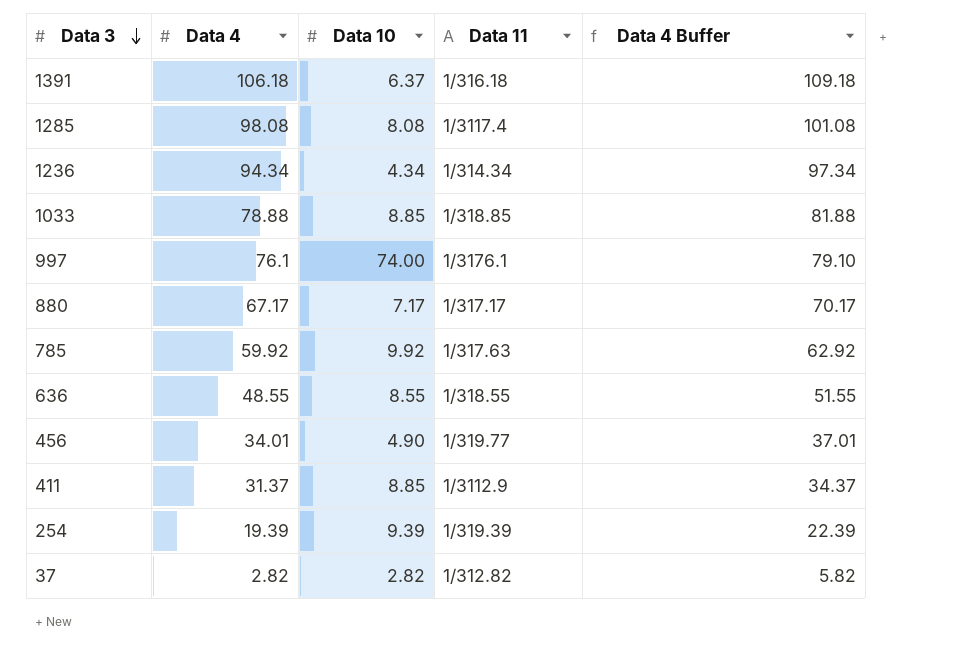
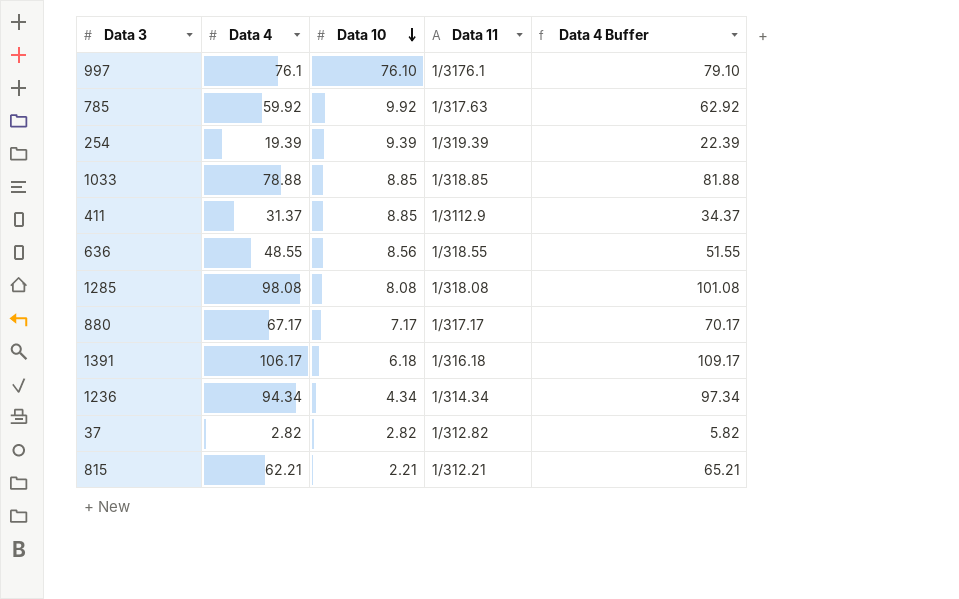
row order: Data 3 descending -> Data 10 descending
row 456: 34.01 | 4.90 | 1/319.77 | 37.01 -> none
997 | Data 10: 74.00 -> 76.10
636 | Data 10: 8.55 -> 8.56
1285 | Data 11: 1/3117.4 -> 1/318.08
1391 | Data 4: 106.18 -> 106.17
1391 | Data 10: 6.37 -> 6.18
1391 | Data 4 Buffer: 109.18 -> 109.17
row 815: none -> 62.21 | 2.21 | 1/312.21 | 65.21

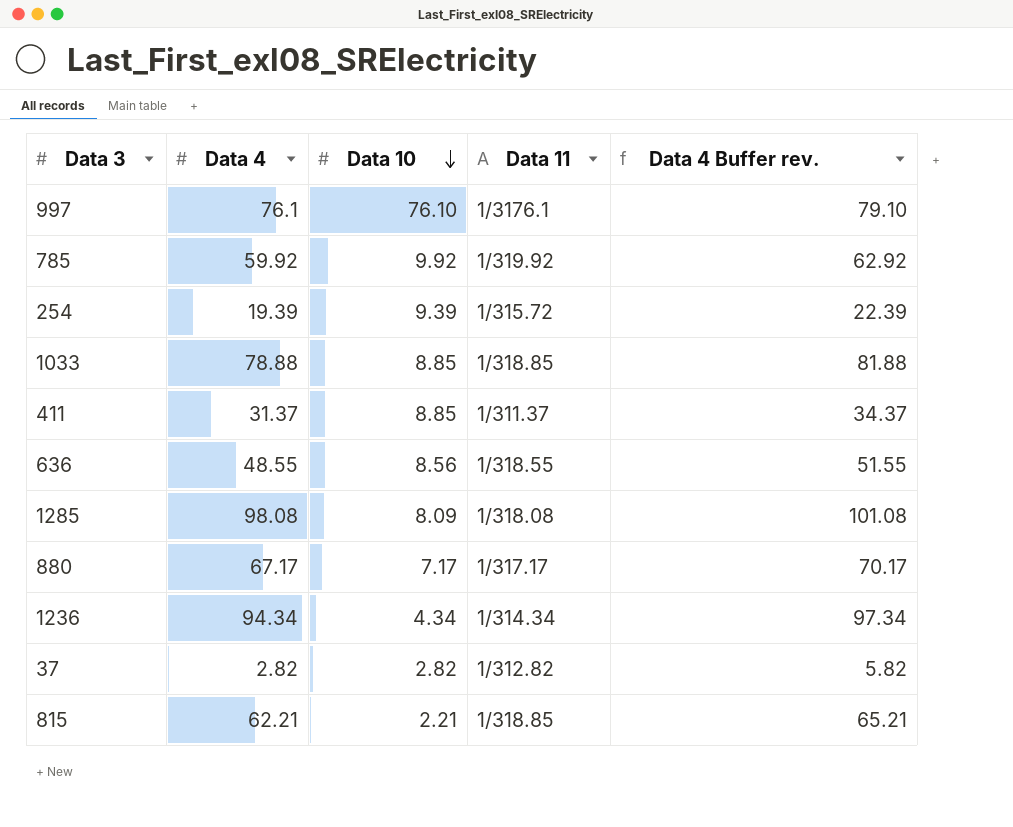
column name: Data 4 Buffer -> Data 4 Buffer rev.
row 1391: 106.17 | 6.18 | 1/316.18 | 109.17 -> none
785 | Data 11: 1/317.63 -> 1/319.92
254 | Data 11: 1/319.39 -> 1/315.72
411 | Data 11: 1/3112.9 -> 1/311.37
1285 | Data 10: 8.08 -> 8.09
815 | Data 11: 1/312.21 -> 1/318.85

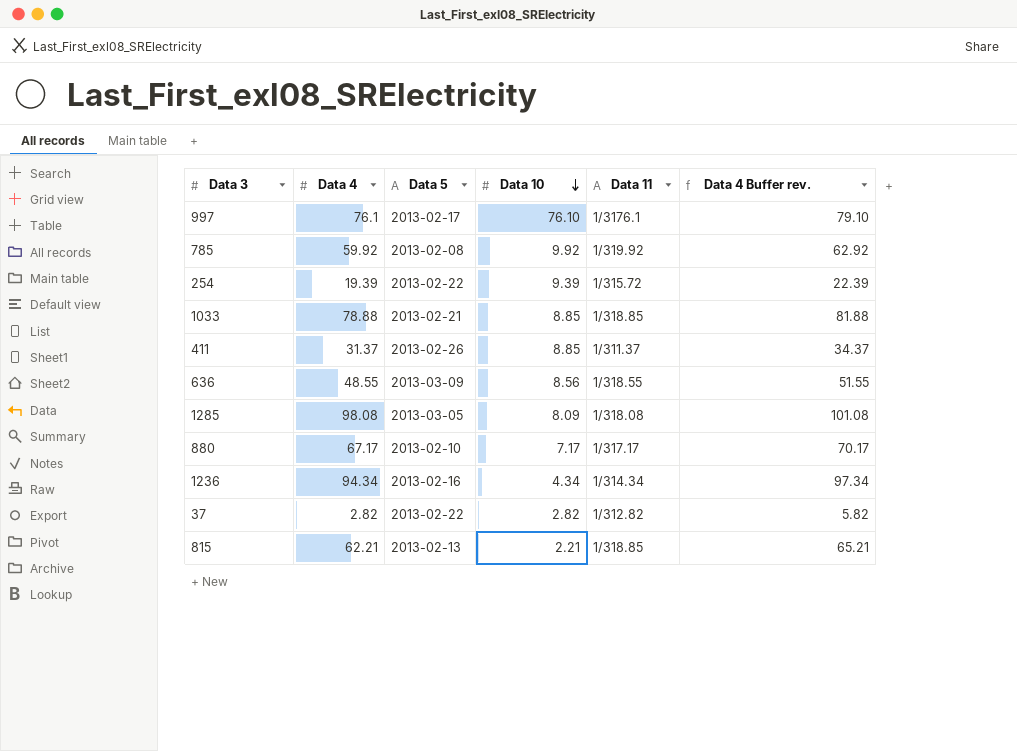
column Data 5 | position: none -> 3

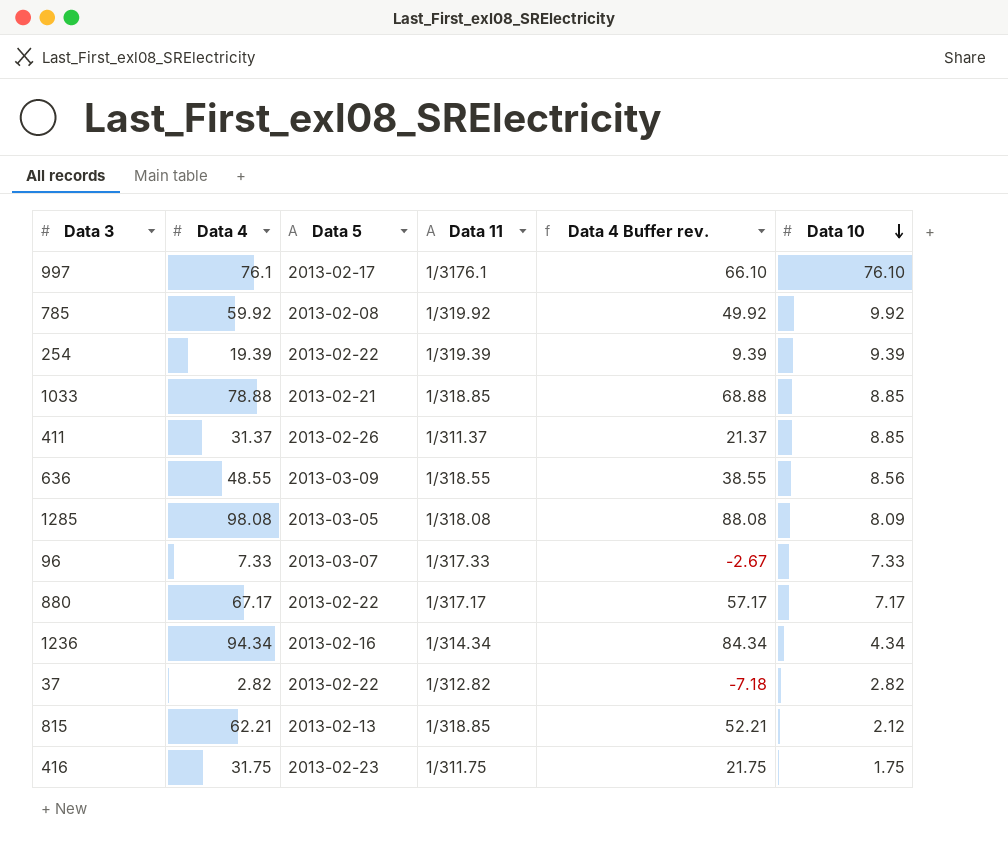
column Data 4 Buffer rev. | formula: [Data 4] + 3 -> [Data 4] - 10
column Data 10 | position: 4 -> 6
254 | Data 11: 1/315.72 -> 1/319.39
row 96: none -> 7.33 | 2013-03-07 | 1/317.33 | -2.67 | 7.33
880 | Data 5: 2013-02-10 -> 2013-02-22
815 | Data 10: 2.21 -> 2.12
row 416: none -> 31.75 | 2013-02-23 | 1/311.75 | 21.75 | 1.75

